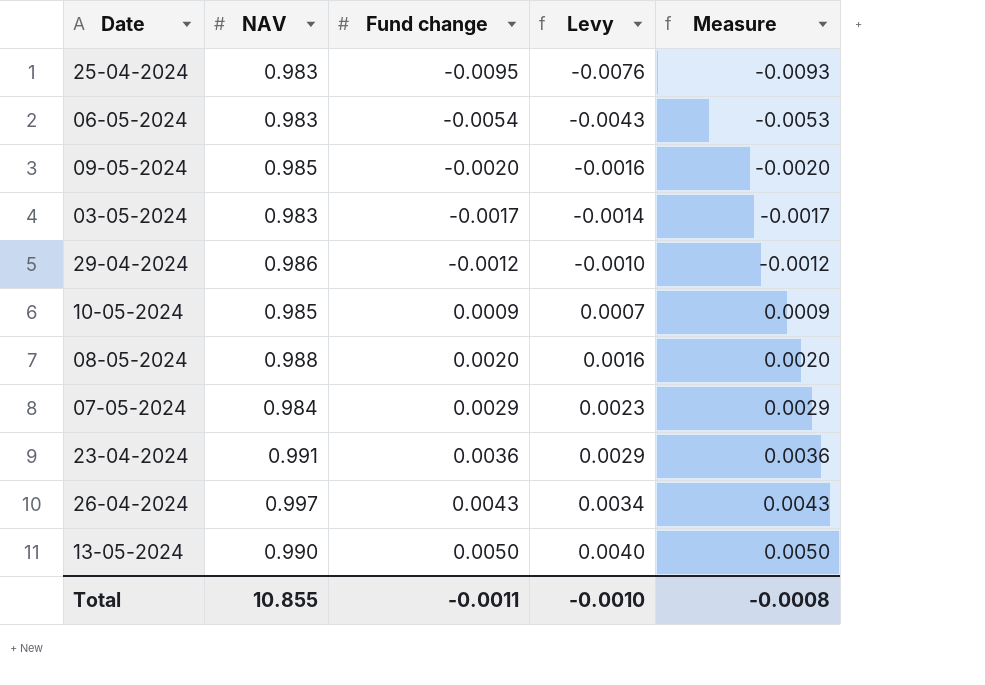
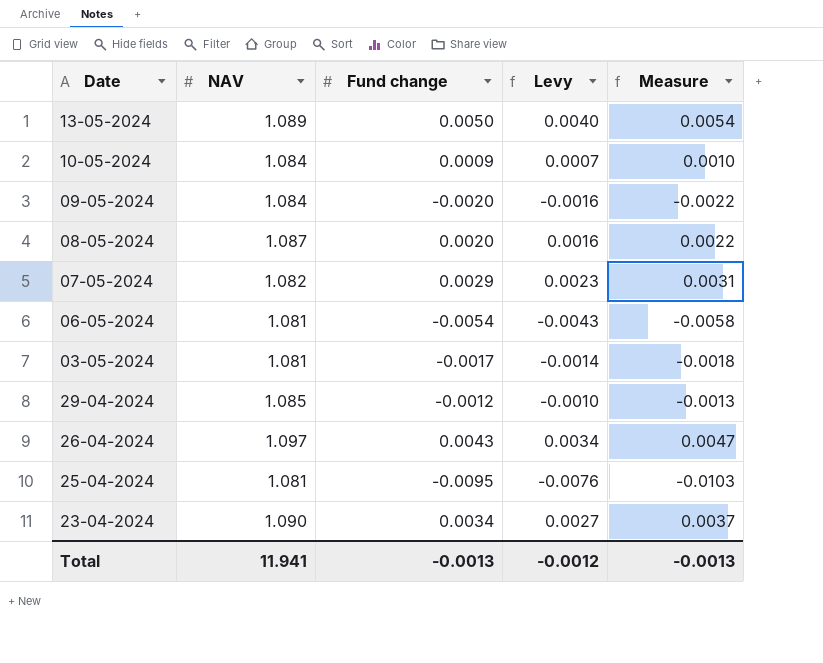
row order: Fund change ascending -> Date descending
13-05-2024 | NAV: 0.990 -> 1.089
13-05-2024 | Measure: 0.0050 -> 0.0054
10-05-2024 | NAV: 0.985 -> 1.084
10-05-2024 | Measure: 0.0009 -> 0.0010
09-05-2024 | NAV: 0.985 -> 1.084
09-05-2024 | Measure: -0.0020 -> -0.0022
08-05-2024 | NAV: 0.988 -> 1.087
08-05-2024 | Measure: 0.0020 -> 0.0022
07-05-2024 | NAV: 0.984 -> 1.082
07-05-2024 | Measure: 0.0029 -> 0.0031
06-05-2024 | NAV: 0.983 -> 1.081
06-05-2024 | Measure: -0.0053 -> -0.0058
03-05-2024 | NAV: 0.983 -> 1.081
03-05-2024 | Measure: -0.0017 -> -0.0018
29-04-2024 | NAV: 0.986 -> 1.085
29-04-2024 | Measure: -0.0012 -> -0.0013
26-04-2024 | NAV: 0.997 -> 1.097
26-04-2024 | Measure: 0.0043 -> 0.0047
25-04-2024 | NAV: 0.983 -> 1.081
25-04-2024 | Measure: -0.0093 -> -0.0103
23-04-2024 | NAV: 0.991 -> 1.090
23-04-2024 | Fund change: 0.0036 -> 0.0034
23-04-2024 | Levy: 0.0029 -> 0.0027
23-04-2024 | Measure: 0.0036 -> 0.0037
Total | NAV: 10.855 -> 11.941
Total | Fund change: -0.0011 -> -0.0013
Total | Levy: -0.0010 -> -0.0012
Total | Measure: -0.0008 -> -0.0013

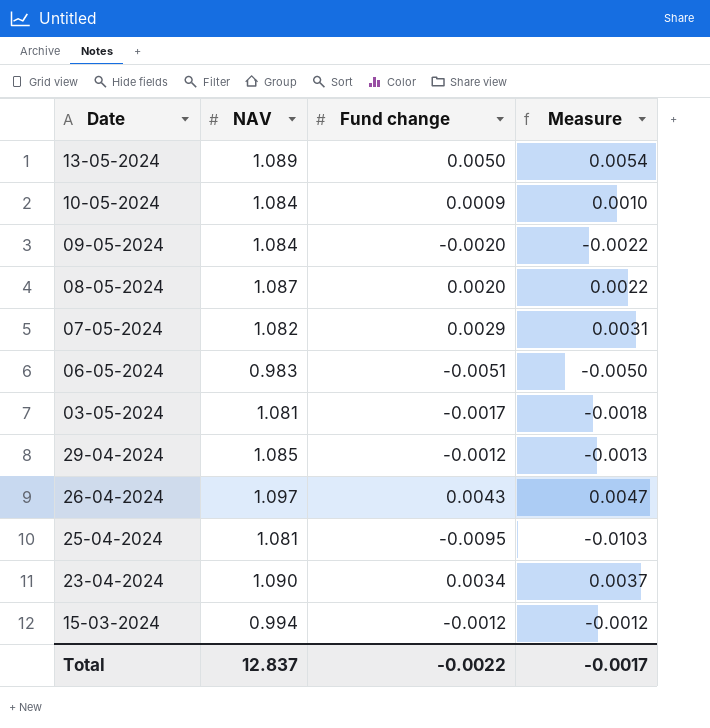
column Levy | formula: [Fund change] * 0.8 -> none
06-05-2024 | NAV: 1.081 -> 0.983
06-05-2024 | Fund change: -0.0054 -> -0.0051
06-05-2024 | Measure: -0.0058 -> -0.0050
row 15-03-2024: none -> 0.994 | -0.0012 | -0.0012
Total | NAV: 11.941 -> 12.837
Total | Fund change: -0.0013 -> -0.0022
Total | Measure: -0.0013 -> -0.0017

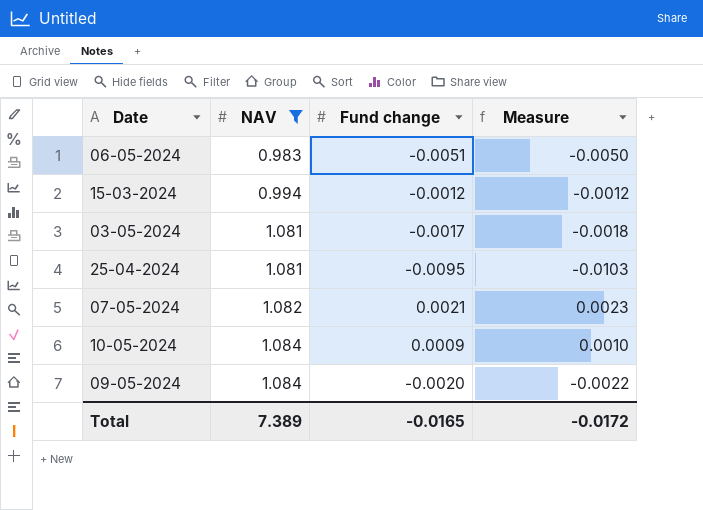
filter: none -> NAV <= 1.084
row order: Date descending -> NAV ascending
07-05-2024 | Fund change: 0.0029 -> 0.0021
07-05-2024 | Measure: 0.0031 -> 0.0023
Total | NAV: 12.837 -> 7.389
Total | Fund change: -0.0022 -> -0.0165
Total | Measure: -0.0017 -> -0.0172

